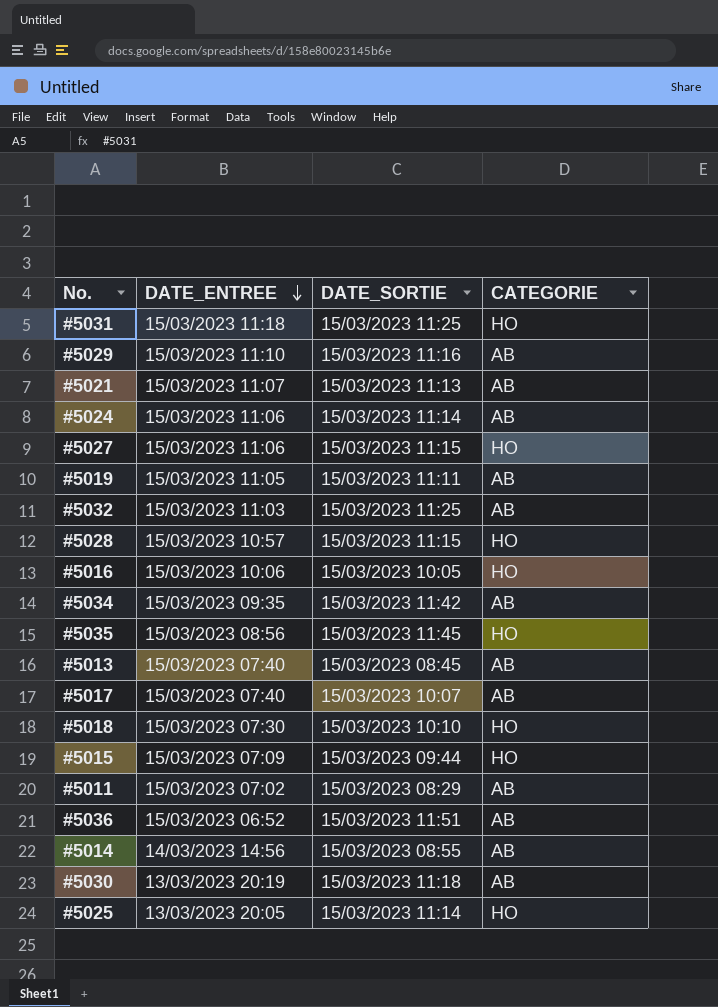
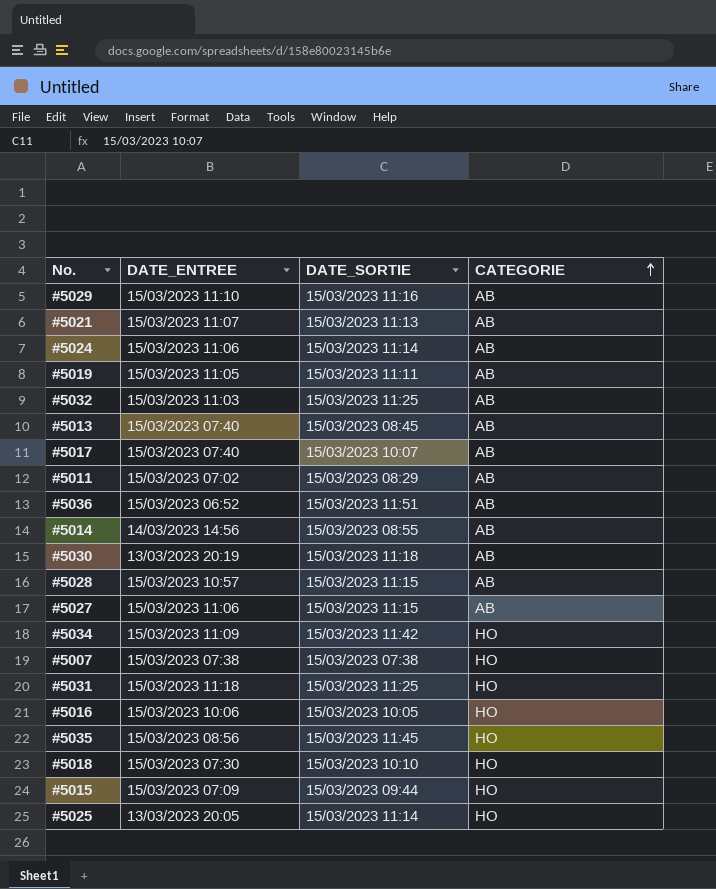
row order: DATE_ENTREE descending -> CATEGORIE ascending
#5028 | CATEGORIE: HO -> AB
#5027 | CATEGORIE: HO -> AB
#5034 | DATE_ENTREE: 15/03/2023 09:35 -> 15/03/2023 11:09
#5034 | CATEGORIE: AB -> HO
row #5007: none -> 15/03/2023 07:38 | 15/03/2023 07:38 | HO

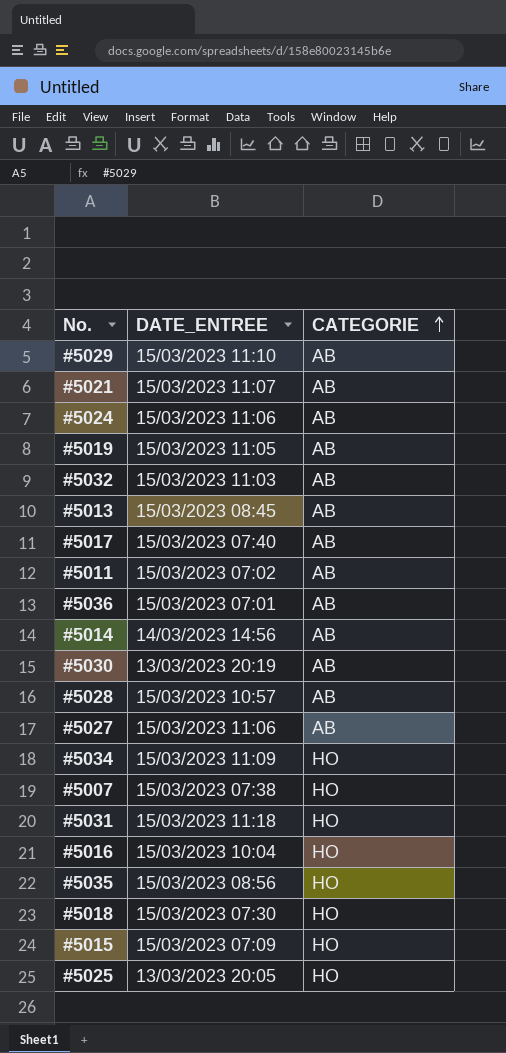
column DATE_SORTIE | position: 3 -> none
#5013 | DATE_ENTREE: 15/03/2023 07:40 -> 15/03/2023 08:45
#5036 | DATE_ENTREE: 15/03/2023 06:52 -> 15/03/2023 07:01
#5016 | DATE_ENTREE: 15/03/2023 10:06 -> 15/03/2023 10:04

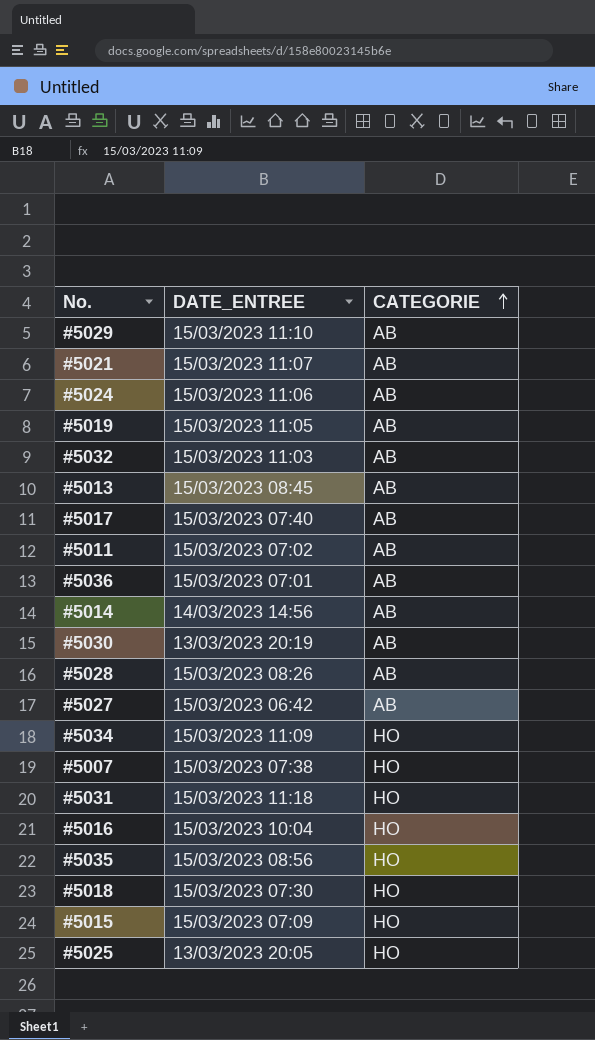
#5028 | DATE_ENTREE: 15/03/2023 10:57 -> 15/03/2023 08:26
#5027 | DATE_ENTREE: 15/03/2023 11:06 -> 15/03/2023 06:42

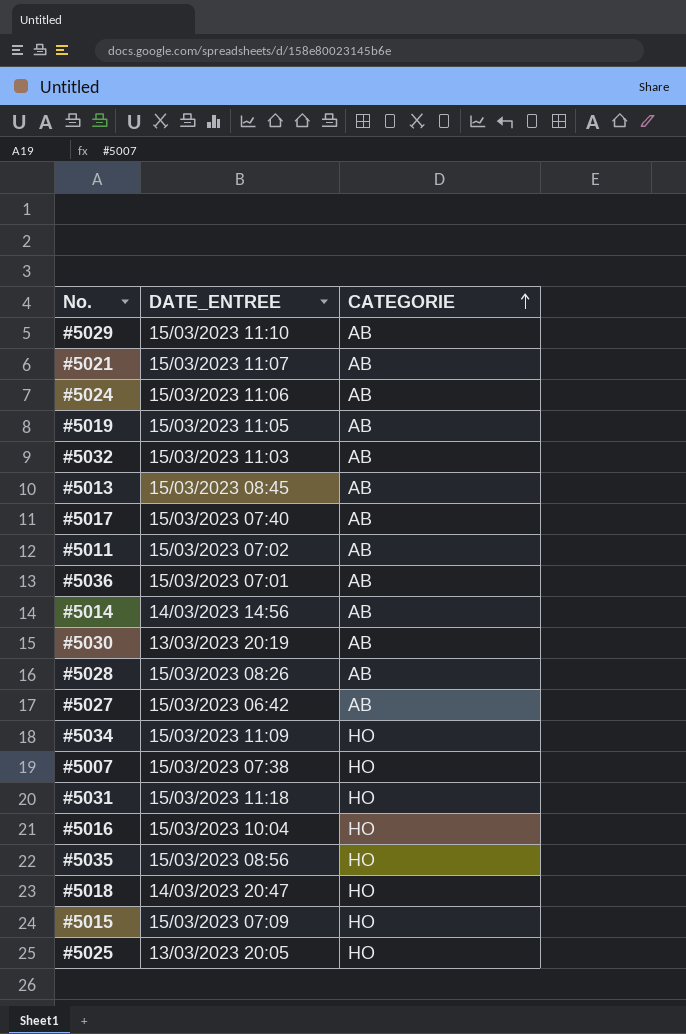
#5018 | DATE_ENTREE: 15/03/2023 07:30 -> 14/03/2023 20:47

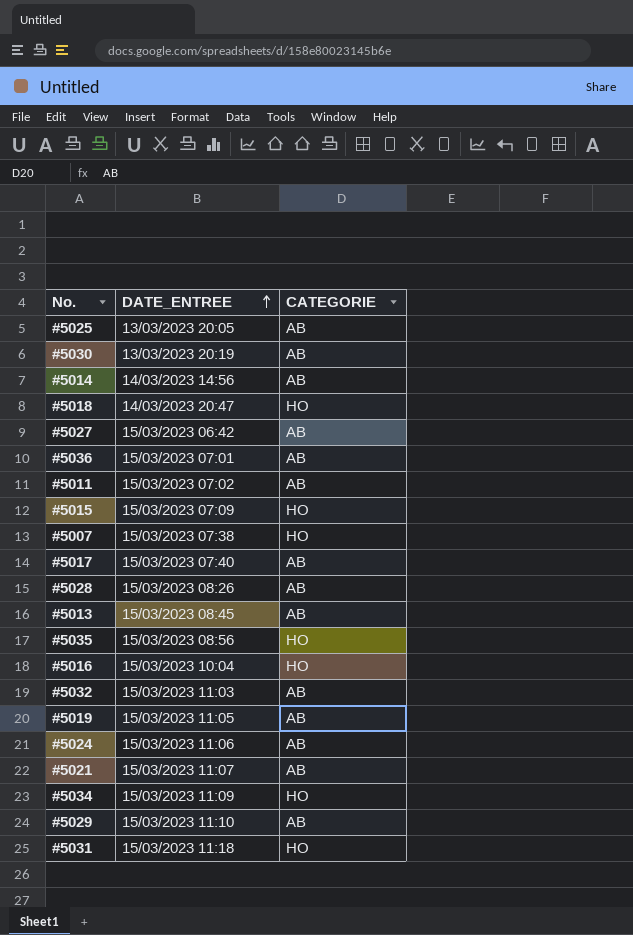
row order: CATEGORIE ascending -> DATE_ENTREE ascending
#5025 | CATEGORIE: HO -> AB

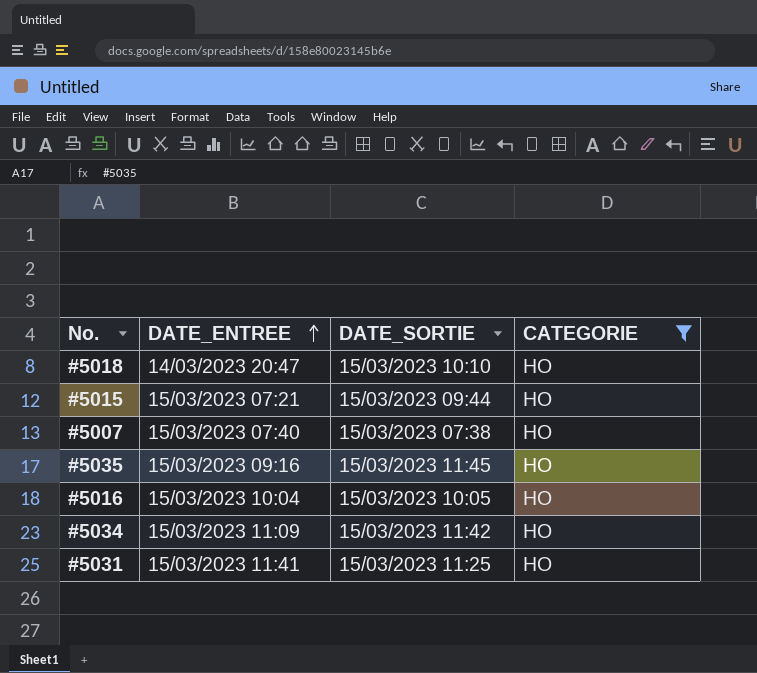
filter: none -> CATEGORIE = HO
column DATE_SORTIE | position: none -> 3
#5015 | DATE_ENTREE: 15/03/2023 07:09 -> 15/03/2023 07:21
#5007 | DATE_ENTREE: 15/03/2023 07:38 -> 15/03/2023 07:40
#5035 | DATE_ENTREE: 15/03/2023 08:56 -> 15/03/2023 09:16
#5031 | DATE_ENTREE: 15/03/2023 11:18 -> 15/03/2023 11:41

